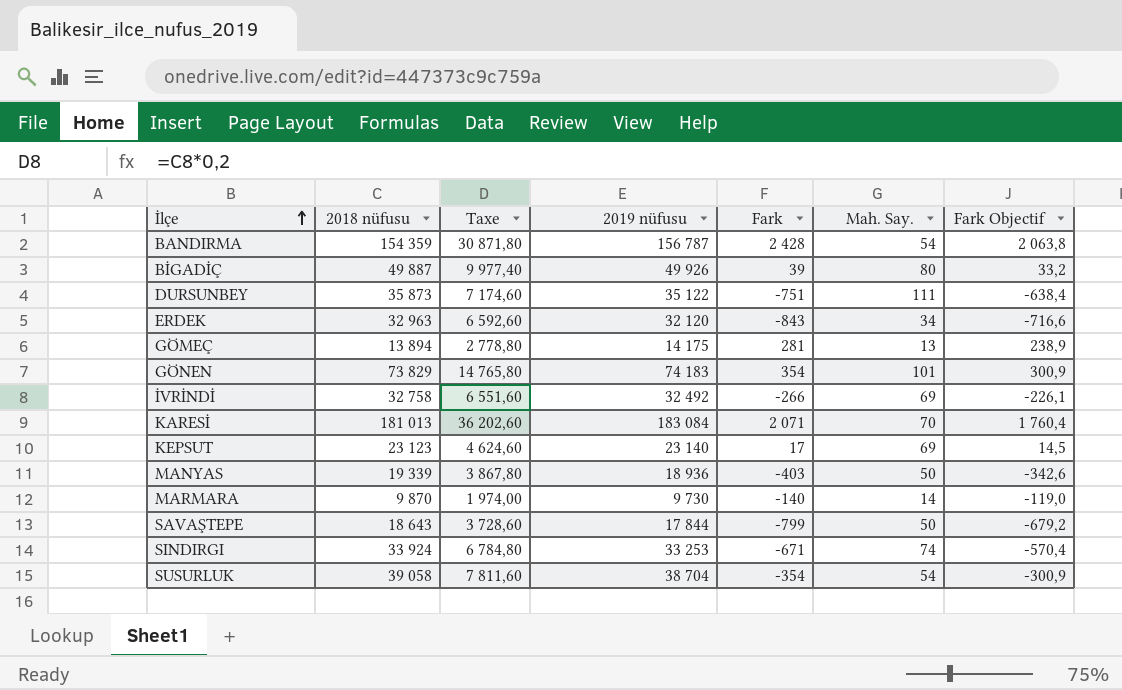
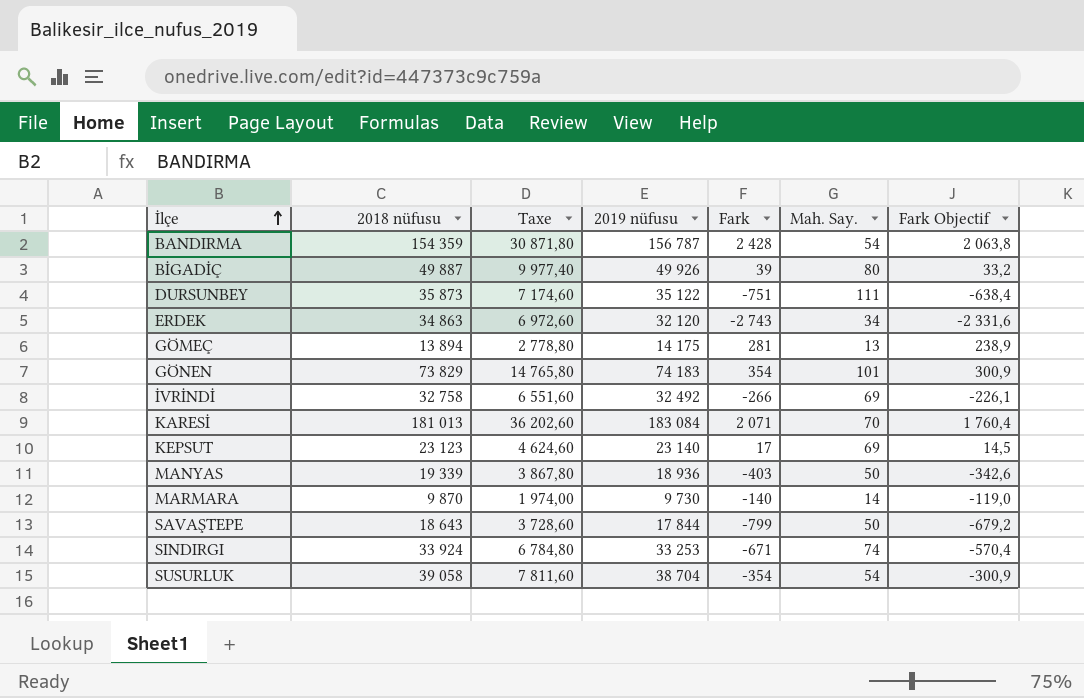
ERDEK | 2018 nüfusu: 32 963 -> 34 863
ERDEK | Taxe: 6 592,60 -> 6 972,60
ERDEK | Fark: -843 -> -2 743
ERDEK | Fark Objectif: -716,6 -> -2 331,6

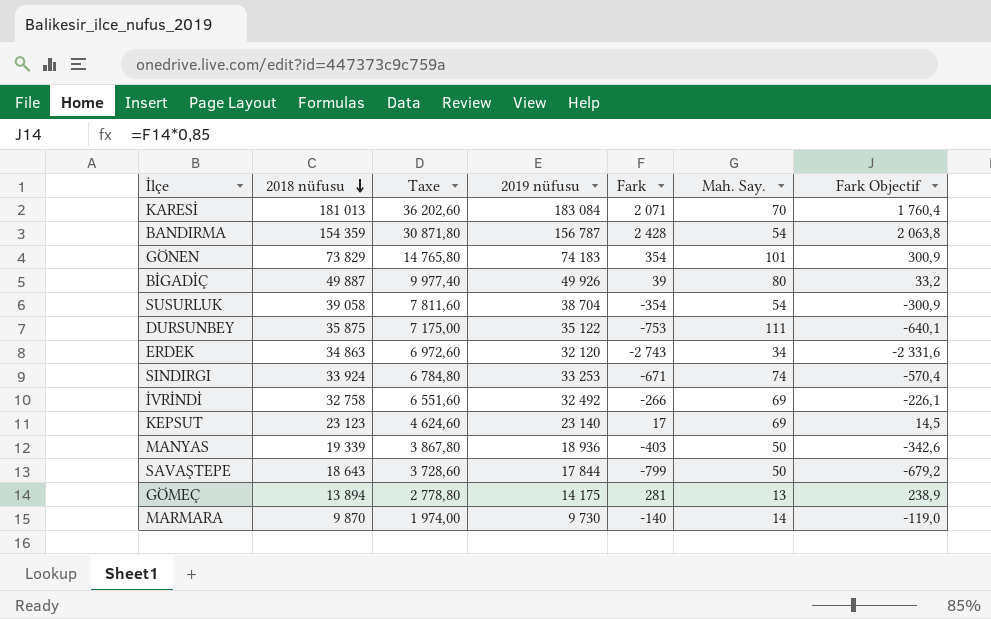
row order: İlçe ascending -> 2018 nüfusu descending
DURSUNBEY | 2018 nüfusu: 35 873 -> 35 875
DURSUNBEY | Taxe: 7 174,60 -> 7 175,00
DURSUNBEY | Fark: -751 -> -753
DURSUNBEY | Fark Objectif: -638,4 -> -640,1

